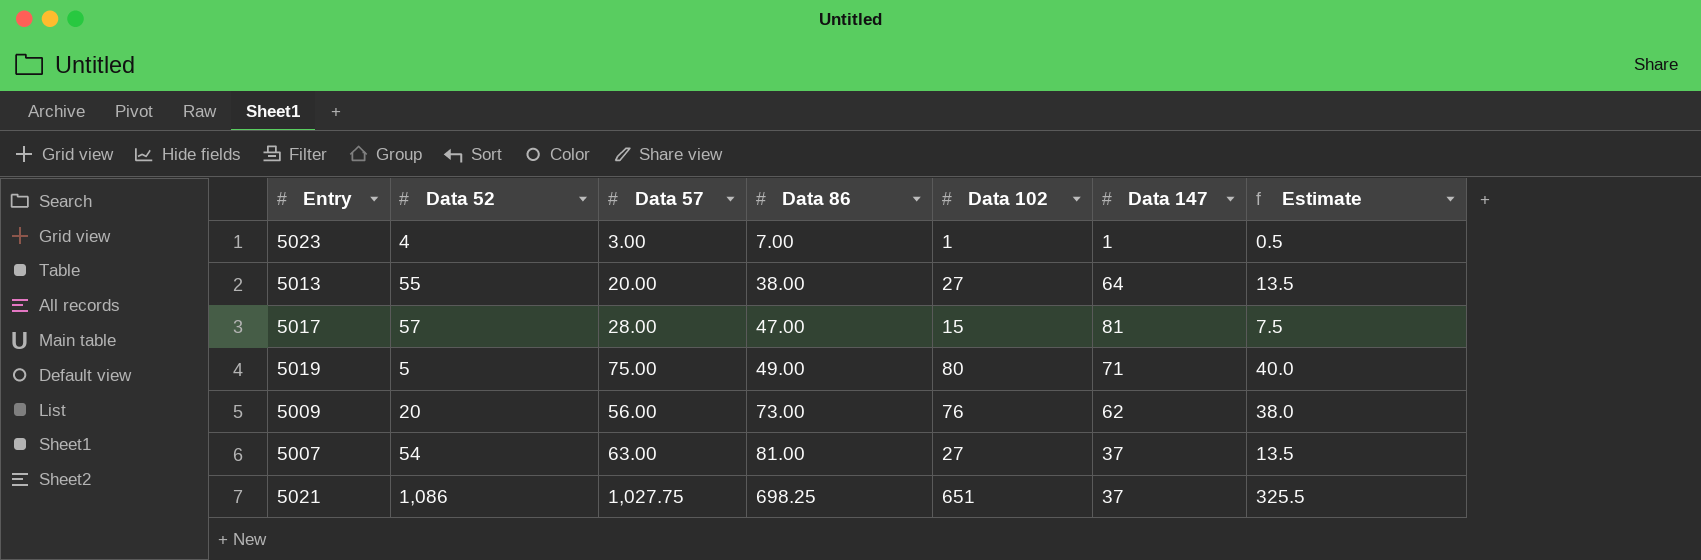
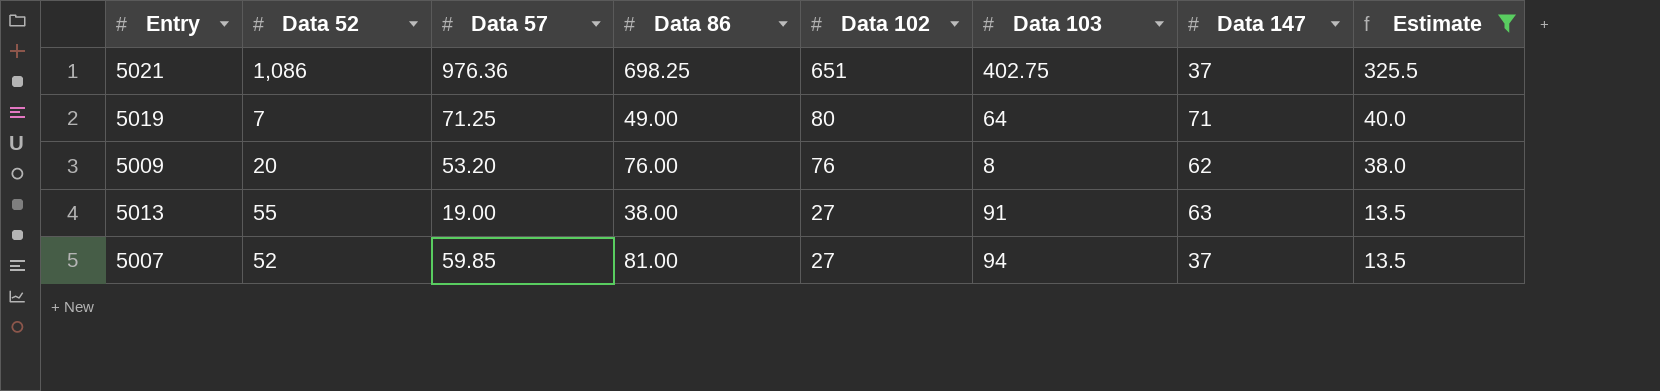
filter: none -> Estimate >= 13.5
row order: Data 86 ascending -> Data 102 descending
column Data 103 | position: none -> 6
5021 | Data 57: 1,027.75 -> 976.36
5019 | Data 52: 5 -> 7
5019 | Data 57: 75.00 -> 71.25
5009 | Data 57: 56.00 -> 53.20
5009 | Data 86: 73.00 -> 76.00
5013 | Data 57: 20.00 -> 19.00
5013 | Data 147: 64 -> 63
5007 | Data 52: 54 -> 52
5007 | Data 57: 63.00 -> 59.85

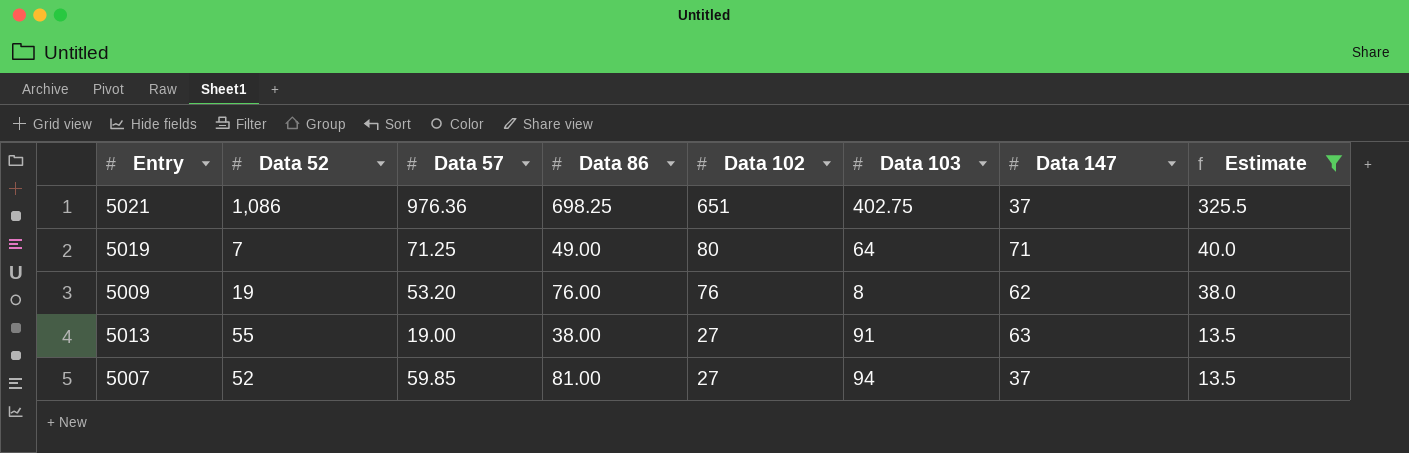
5009 | Data 52: 20 -> 19

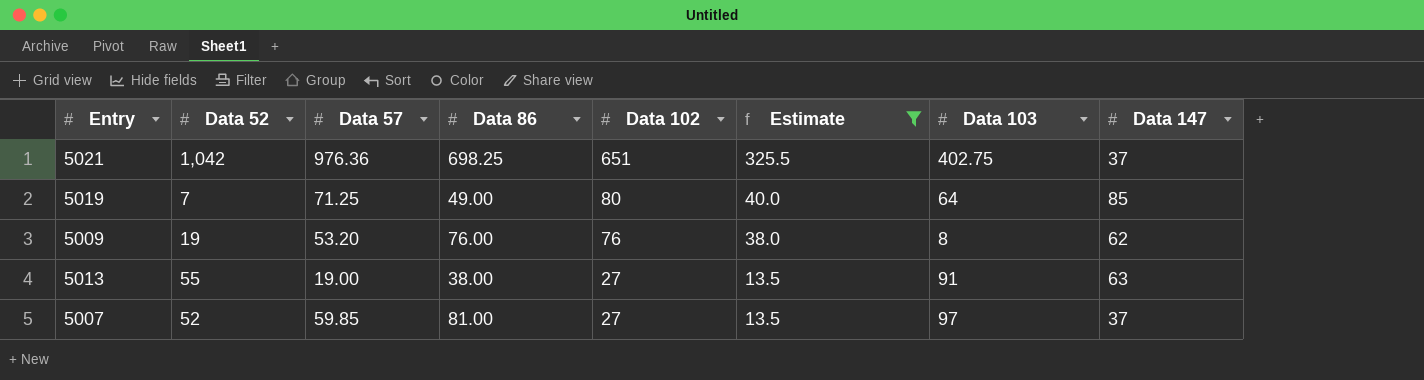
column Estimate | position: 8 -> 6
5021 | Data 52: 1,086 -> 1,042
5019 | Data 147: 71 -> 85
5007 | Data 103: 94 -> 97

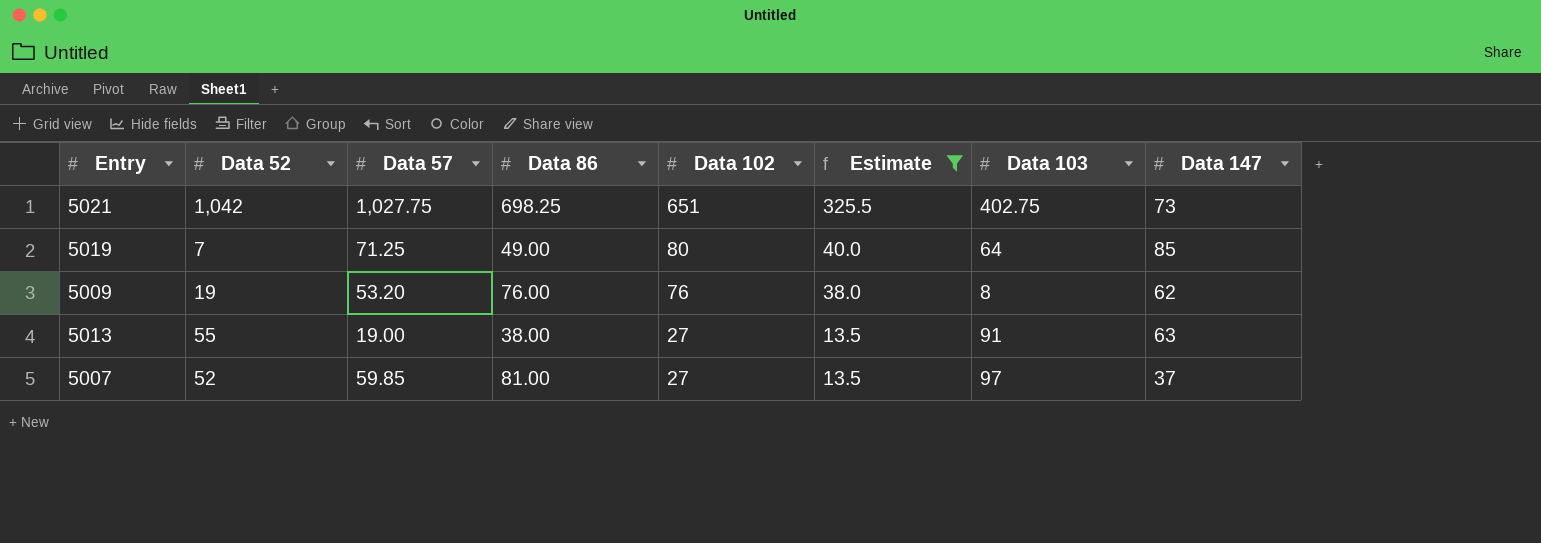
5021 | Data 57: 976.36 -> 1,027.75
5021 | Data 147: 37 -> 73

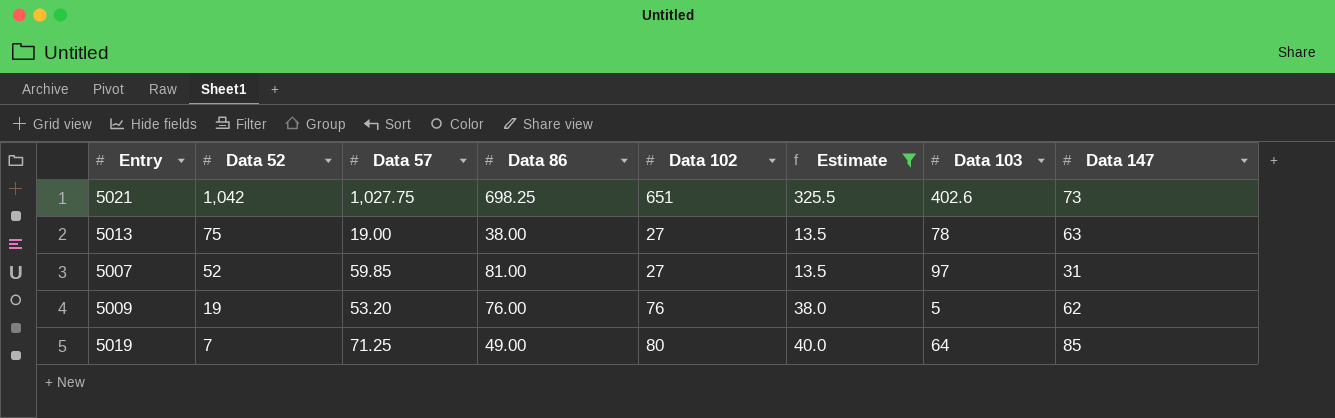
row order: Data 102 descending -> Data 52 descending
5021 | Data 103: 402.75 -> 402.6
5013 | Data 52: 55 -> 75
5013 | Data 103: 91 -> 78
5007 | Data 147: 37 -> 31
5009 | Data 103: 8 -> 5

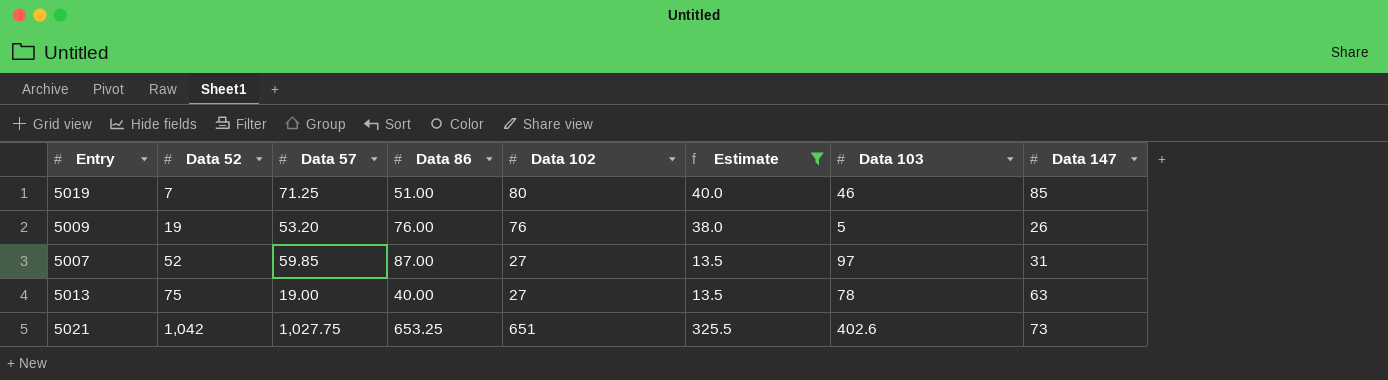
row order: Data 52 descending -> Data 52 ascending
5019 | Data 86: 49.00 -> 51.00
5019 | Data 103: 64 -> 46
5009 | Data 147: 62 -> 26
5007 | Data 86: 81.00 -> 87.00
5013 | Data 86: 38.00 -> 40.00
5021 | Data 86: 698.25 -> 653.25

